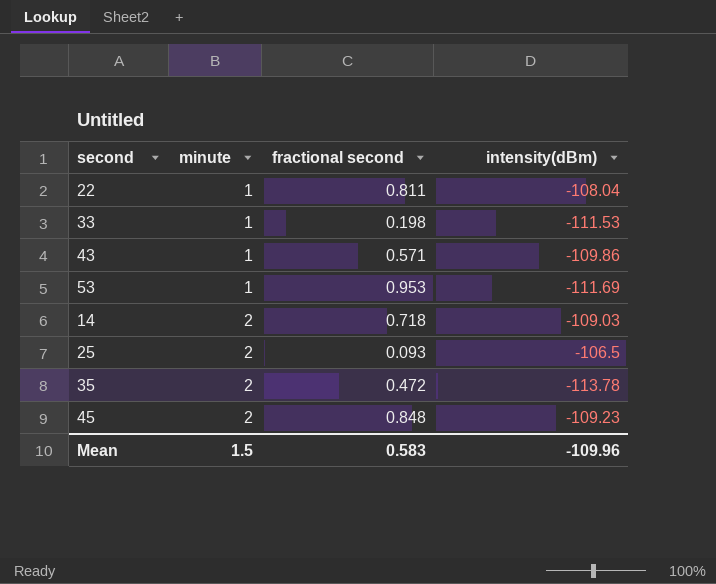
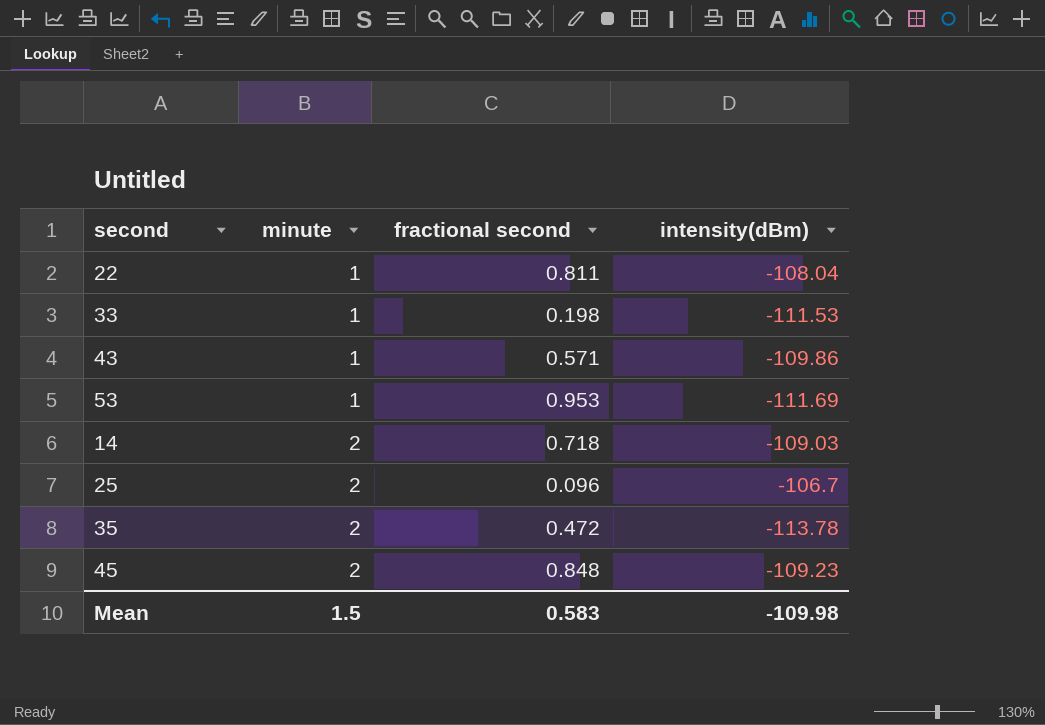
25 | fractional second: 0.093 -> 0.096
25 | intensity(dBm): -106.5 -> -106.7
Mean | intensity(dBm): -109.96 -> -109.98

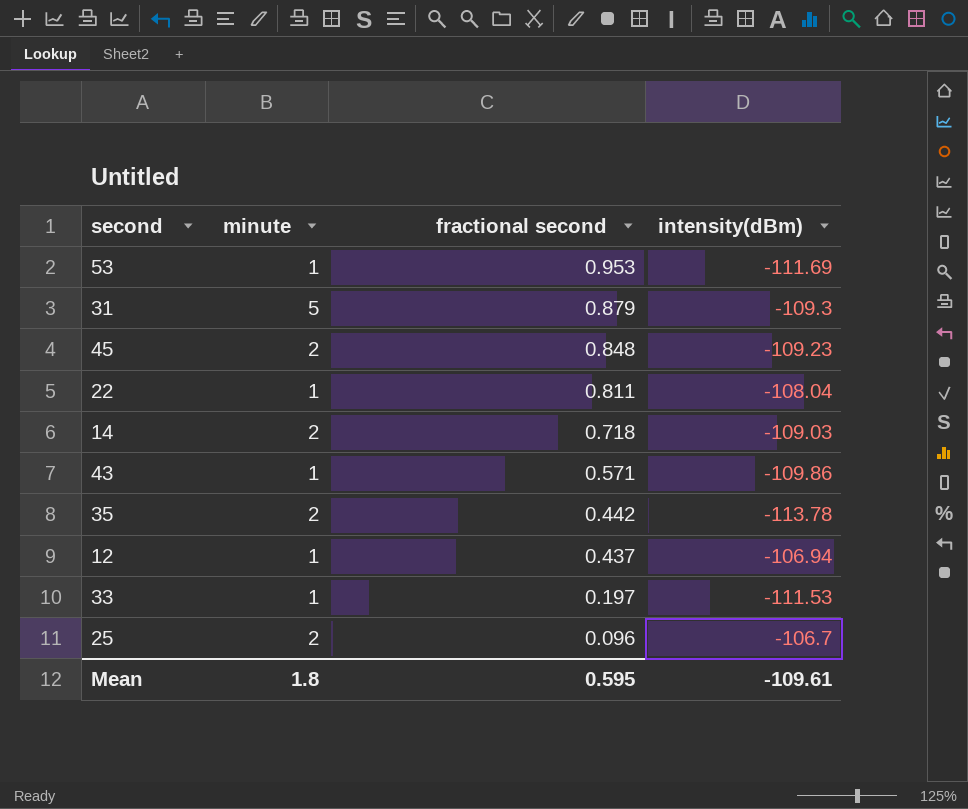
row order: minute ascending -> fractional second descending
row 31: none -> 5 | 0.879 | -109.3
35 | fractional second: 0.472 -> 0.442
row 12: none -> 1 | 0.437 | -106.94
33 | fractional second: 0.198 -> 0.197
Mean | minute: 1.5 -> 1.8
Mean | fractional second: 0.583 -> 0.595
Mean | intensity(dBm): -109.98 -> -109.61

